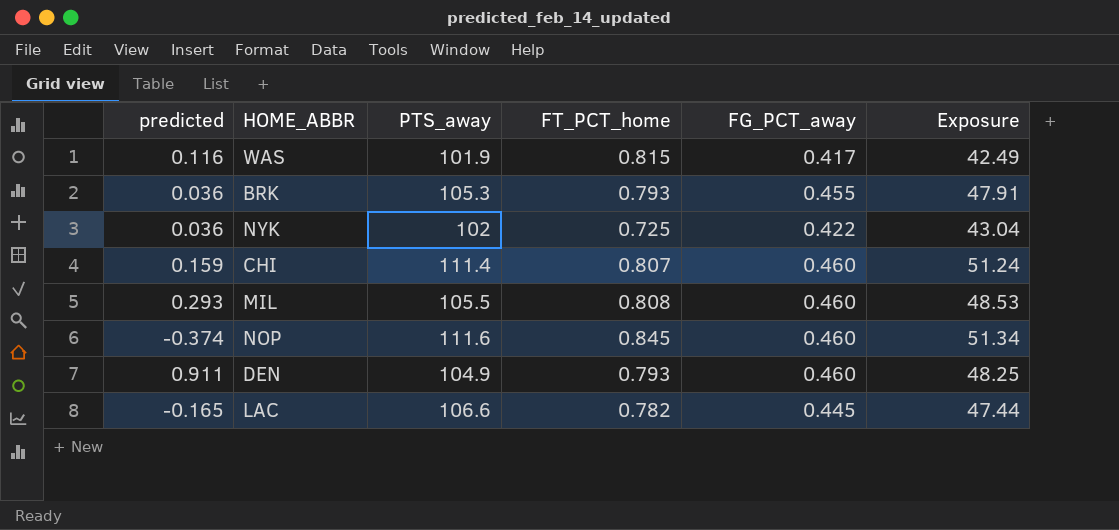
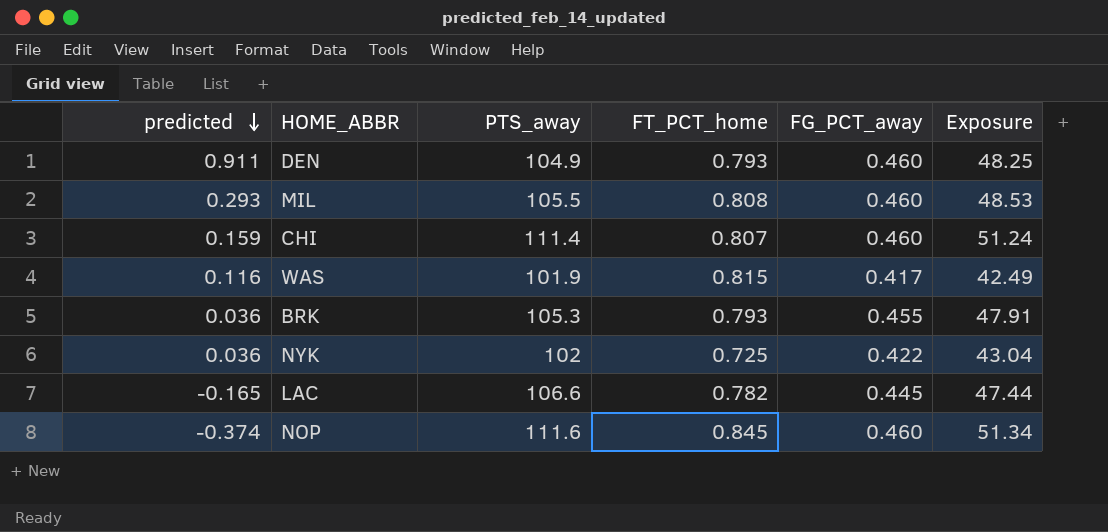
row order: none -> predicted descending

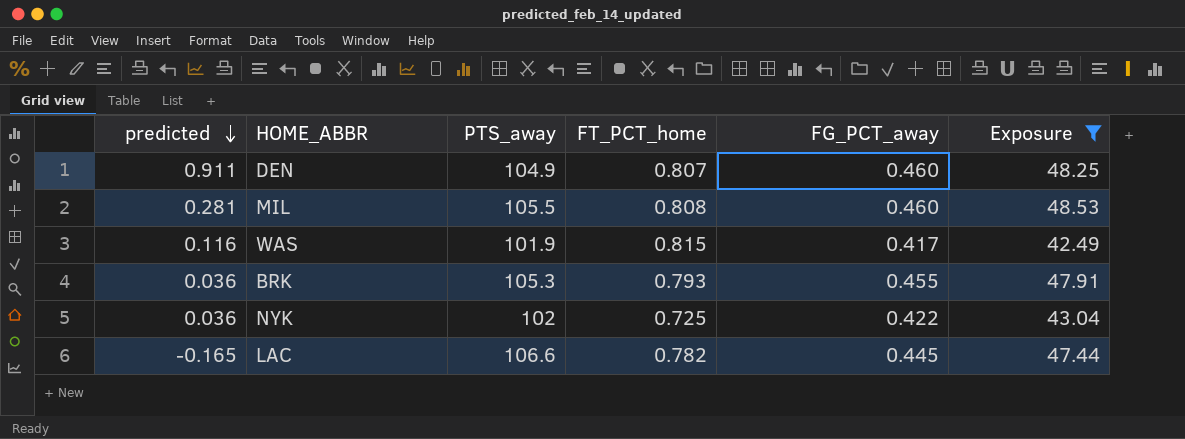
filter: none -> Exposure <= 48.53
DEN | FT_PCT_home: 0.793 -> 0.807
MIL | predicted: 0.293 -> 0.281

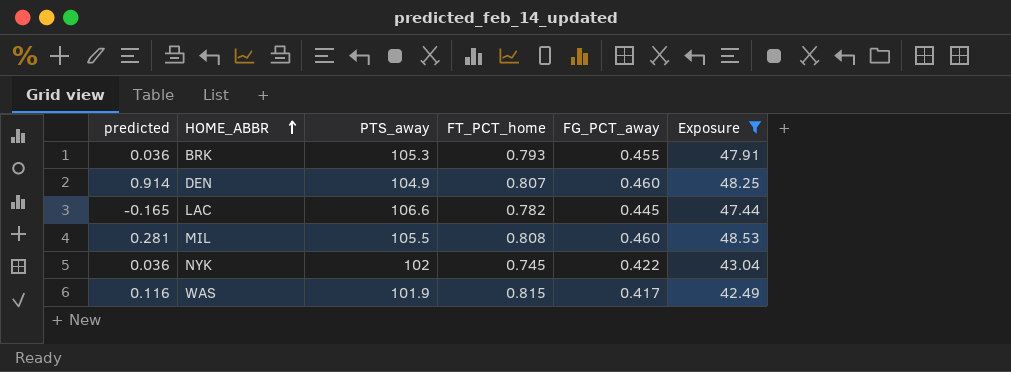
row order: predicted descending -> HOME_ABBR ascending
DEN | predicted: 0.911 -> 0.914
NYK | FT_PCT_home: 0.725 -> 0.745

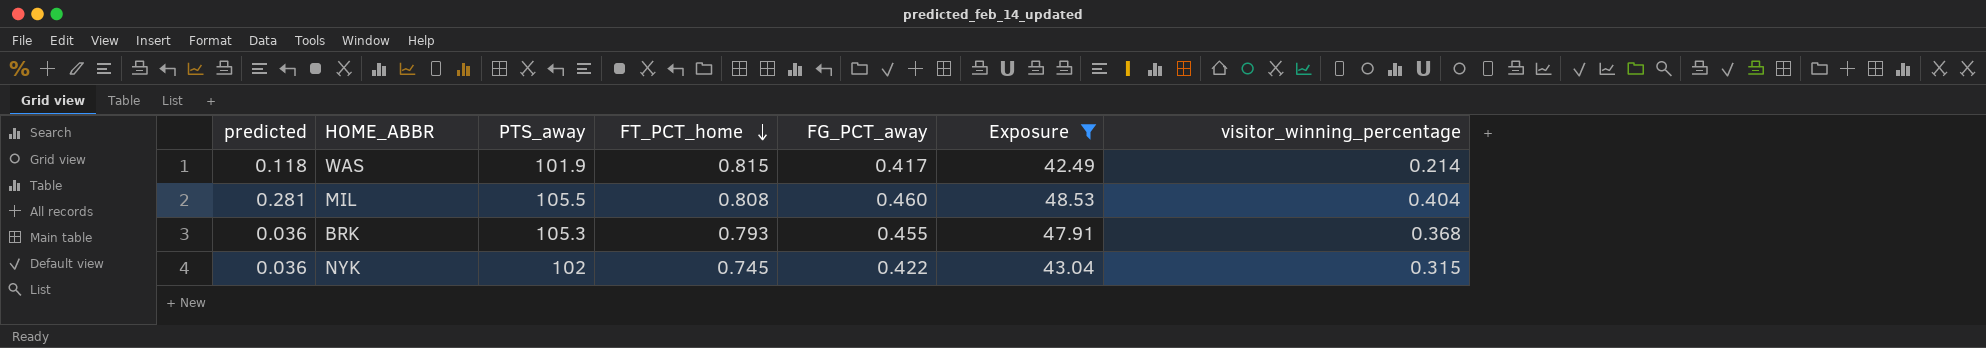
row order: HOME_ABBR ascending -> FT_PCT_home descending
column visitor_winning_percentage | position: none -> 7
row DEN: 0.914 | 104.9 | 0.807 | 0.460 | 48.25 -> none
row LAC: -0.165 | 106.6 | 0.782 | 0.445 | 47.44 -> none
WAS | predicted: 0.116 -> 0.118

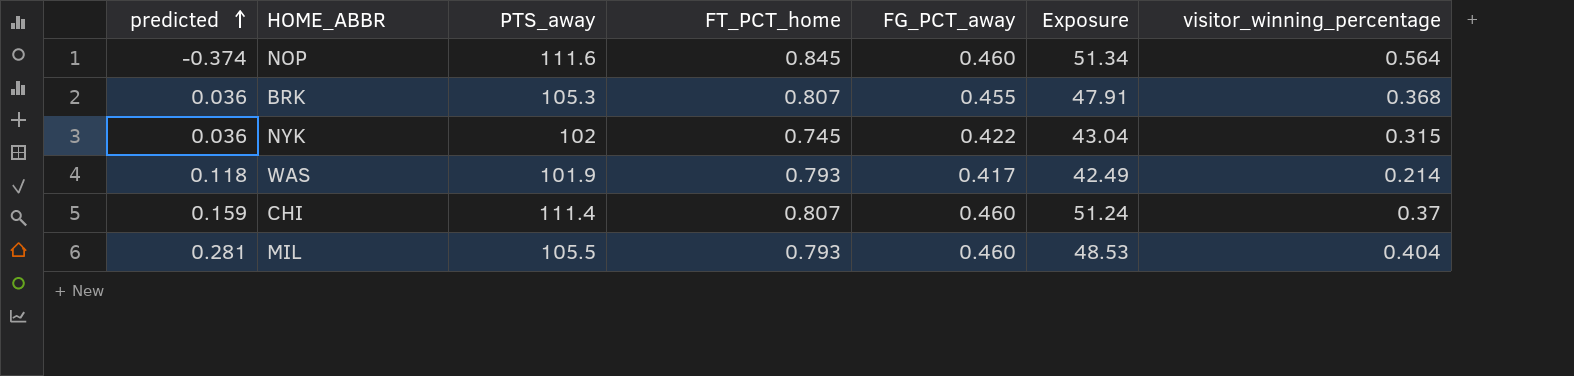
filter: Exposure <= 48.53 -> none
row order: FT_PCT_home descending -> predicted ascending
BRK | FT_PCT_home: 0.793 -> 0.807
WAS | FT_PCT_home: 0.815 -> 0.793
MIL | FT_PCT_home: 0.808 -> 0.793

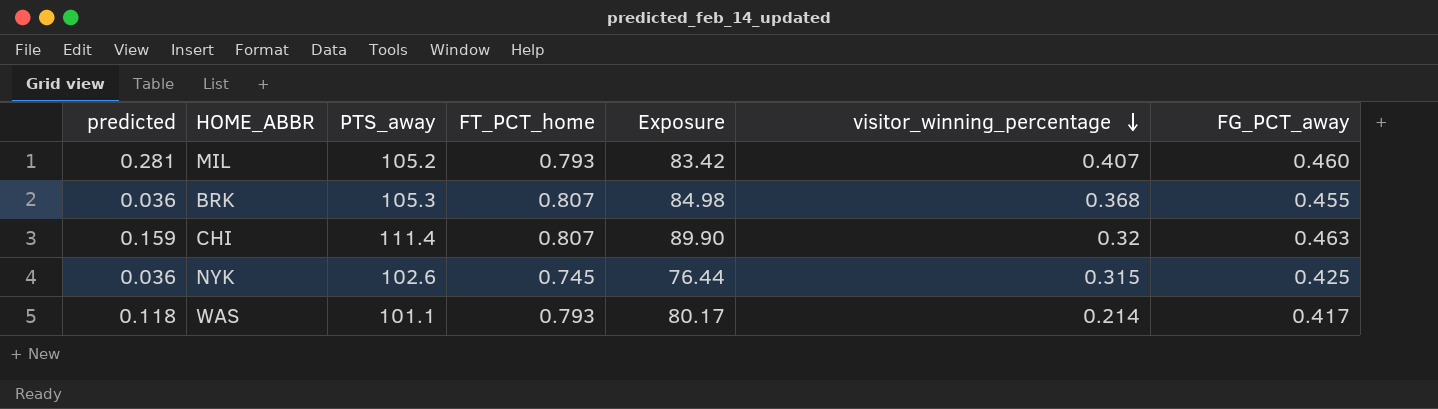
row order: predicted ascending -> visitor_winning_percentage descending
column Exposure | formula: [PTS_away] * [FG_PCT_away] -> [PTS_away] * [FT_PCT_home]
column FG_PCT_away | position: 5 -> 7
row NOP: -0.374 | 111.6 | 0.845 | 0.460 | 51.34 | 0.564 -> none
MIL | PTS_away: 105.5 -> 105.2
MIL | visitor_winning_percentage: 0.404 -> 0.407
CHI | visitor_winning_percentage: 0.37 -> 0.32
CHI | FG_PCT_away: 0.460 -> 0.463
NYK | PTS_away: 102 -> 102.6
NYK | FG_PCT_away: 0.422 -> 0.425
WAS | PTS_away: 101.9 -> 101.1

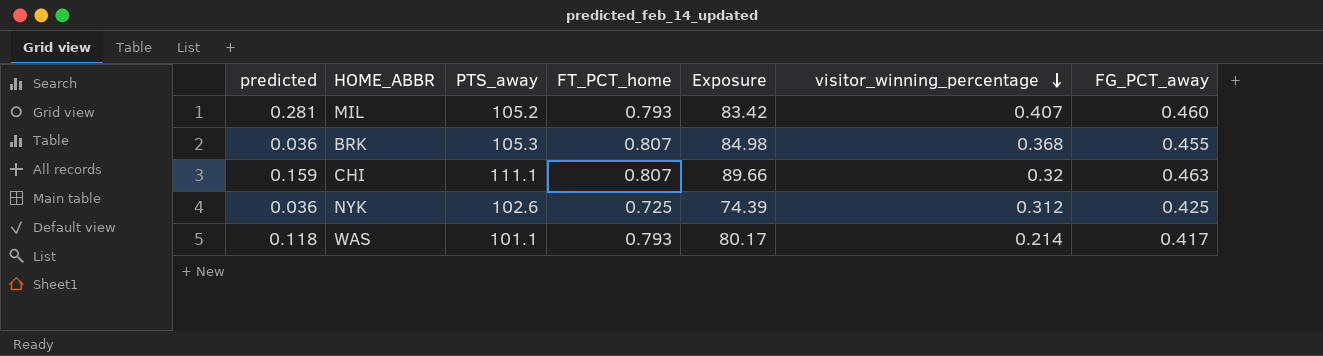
CHI | PTS_away: 111.4 -> 111.1
CHI | Exposure: 89.90 -> 89.66
NYK | FT_PCT_home: 0.745 -> 0.725
NYK | Exposure: 76.44 -> 74.39
NYK | visitor_winning_percentage: 0.315 -> 0.312

